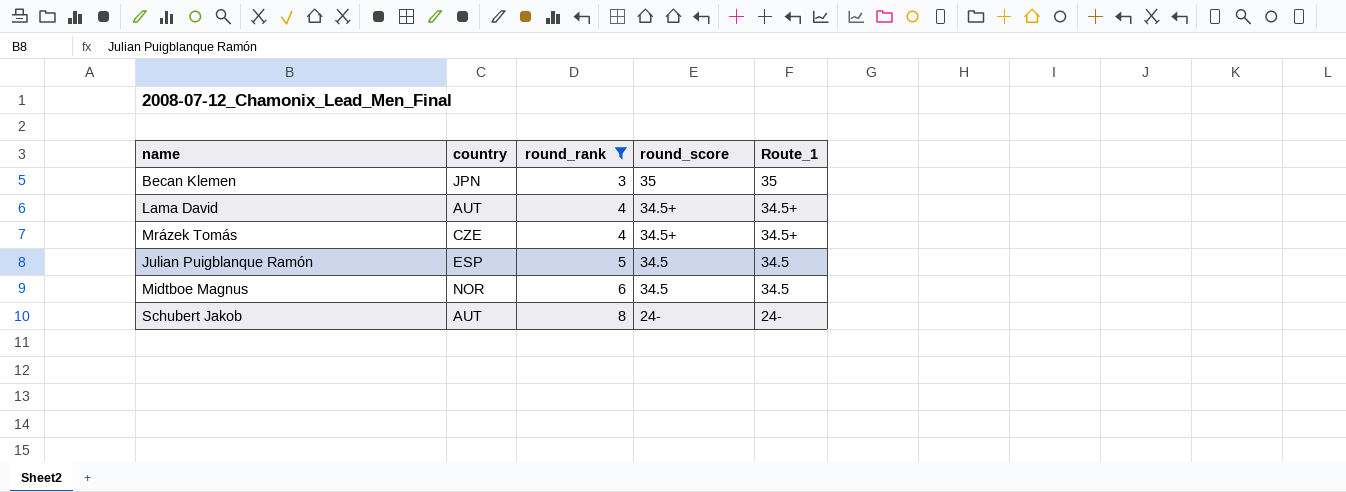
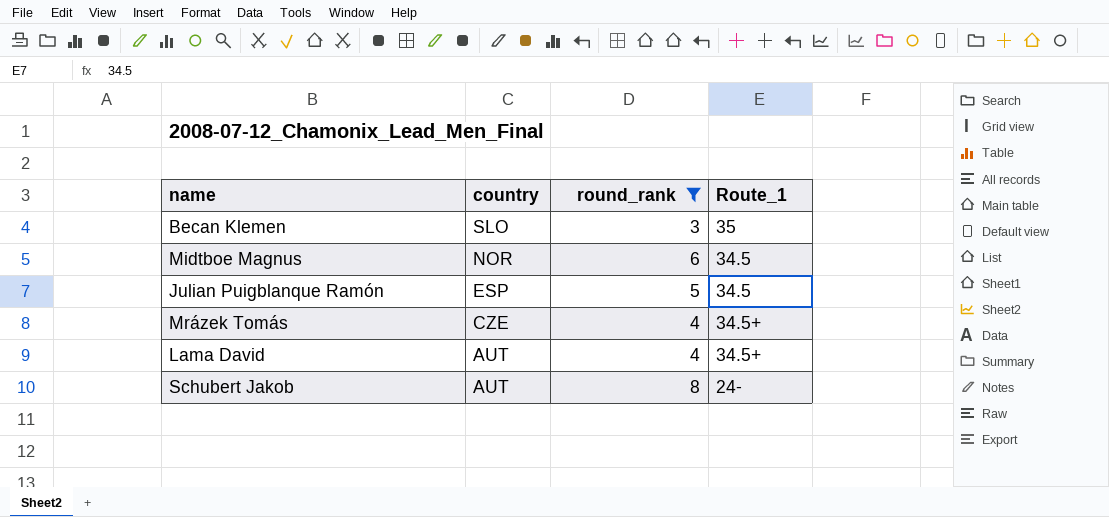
row order: round_rank ascending -> country descending
column round_score | position: 4 -> none
Becan Klemen | country: JPN -> SLO

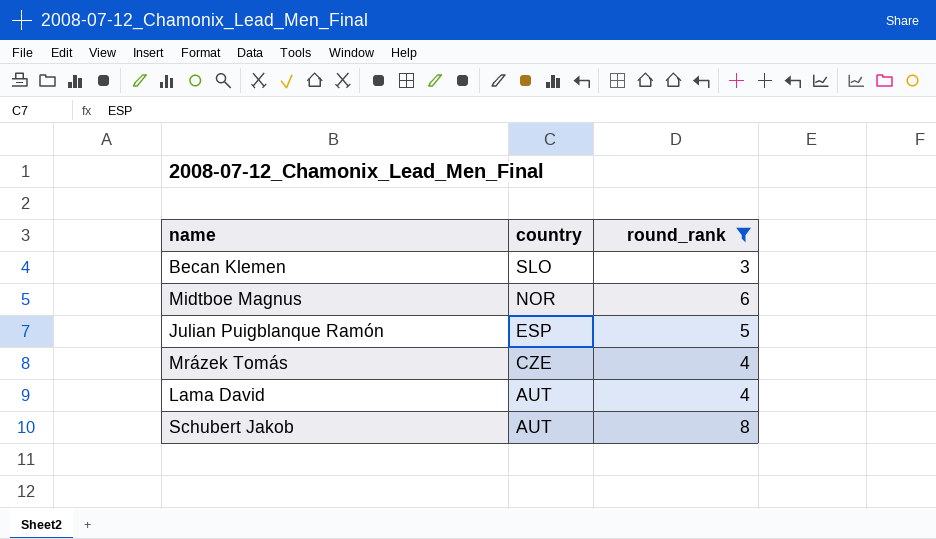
column Route_1 | position: 4 -> none

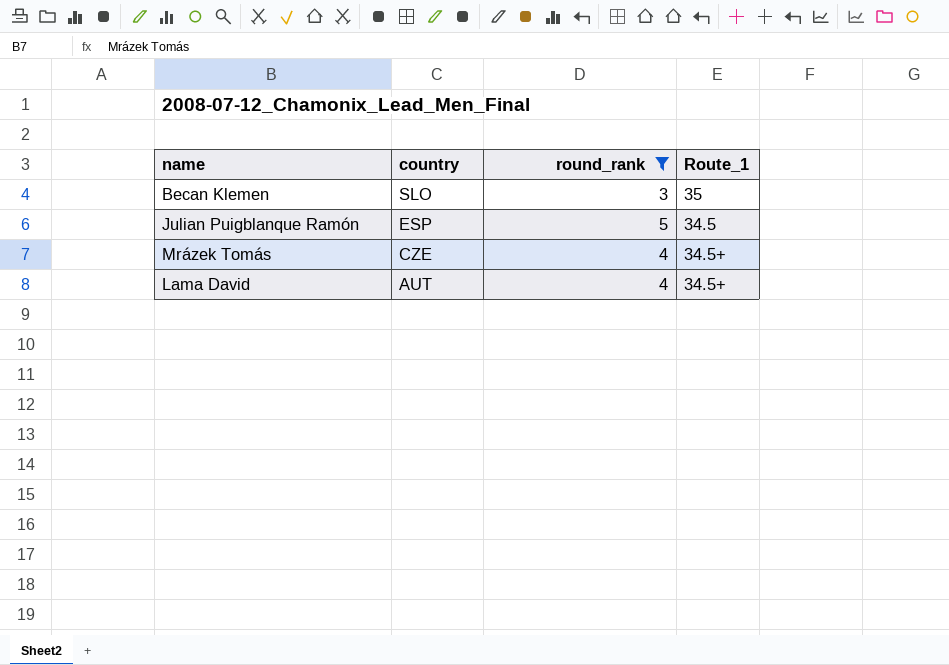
column Route_1 | position: none -> 4
row Midtboe Magnus: NOR | 6 -> none
row Schubert Jakob: AUT | 8 -> none

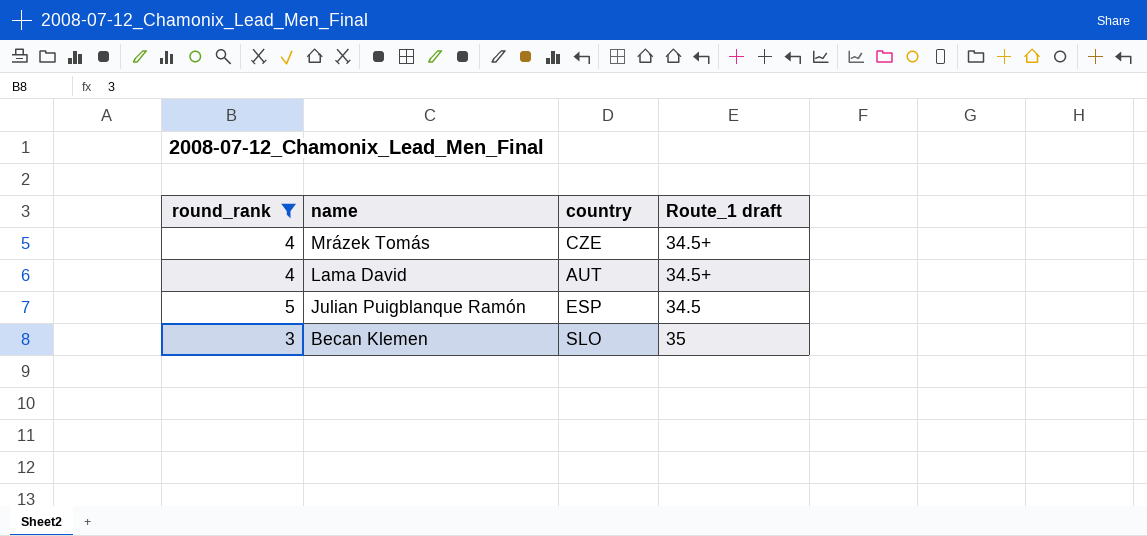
row order: country descending -> name descending
column round_rank | position: 3 -> 1
column name: Route_1 -> Route_1 draft

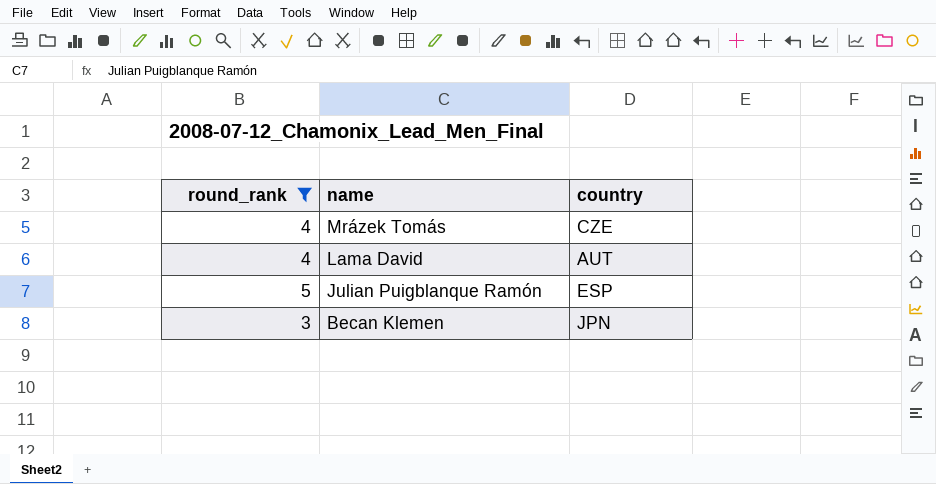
column Route_1 draft | position: 4 -> none
Becan Klemen | country: SLO -> JPN

